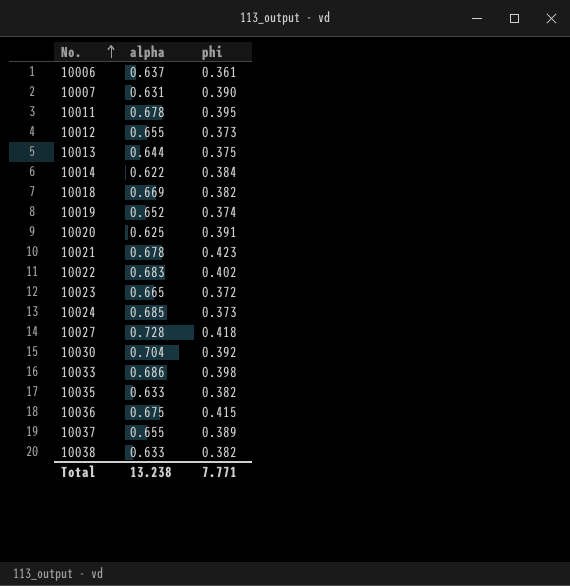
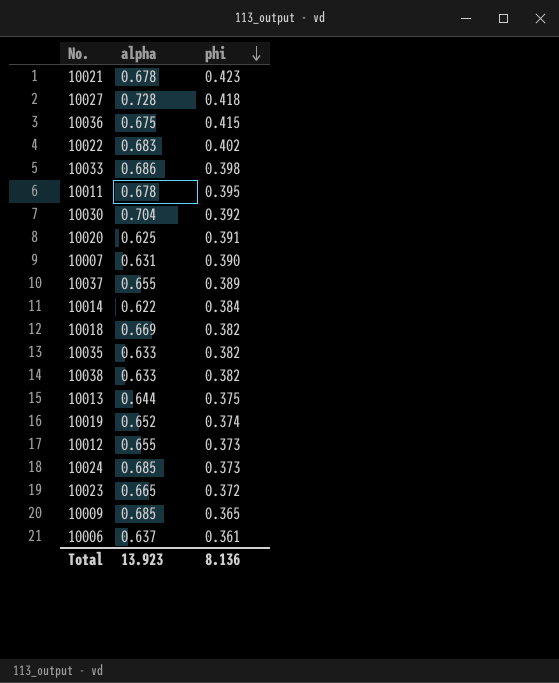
row order: No. ascending -> phi descending
row 10009: none -> 0.685 | 0.365
Total | alpha: 13.238 -> 13.923
Total | phi: 7.771 -> 8.136

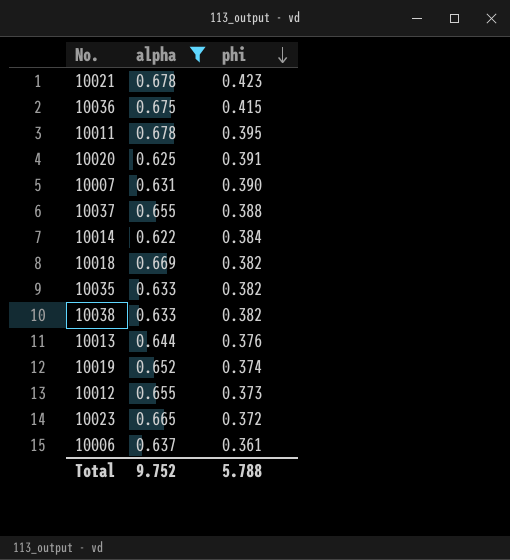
filter: none -> alpha <= 0.678
10037 | phi: 0.389 -> 0.388
10013 | phi: 0.375 -> 0.376
Total | alpha: 13.923 -> 9.752
Total | phi: 8.136 -> 5.788

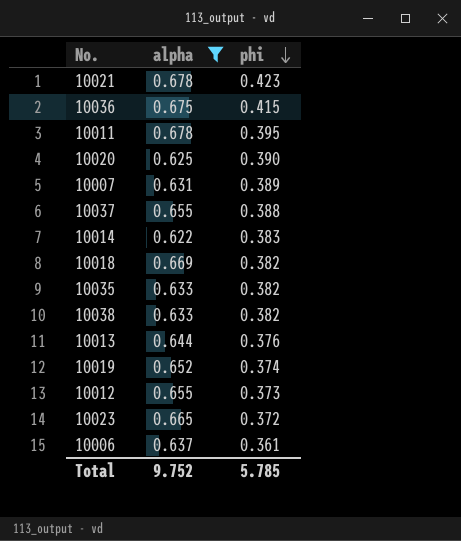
10020 | phi: 0.391 -> 0.390
10007 | phi: 0.390 -> 0.389
10014 | phi: 0.384 -> 0.383
Total | phi: 5.788 -> 5.785

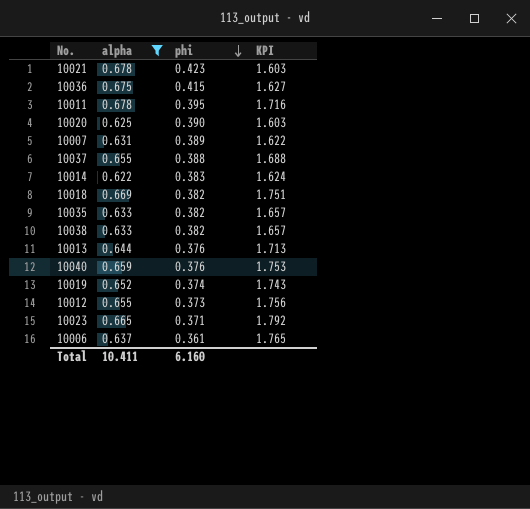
column KPI | formula: none -> [alpha] / [phi]
row 10040: none -> 0.659 | 0.376 | 1.753
10023 | phi: 0.372 -> 0.371
Total | alpha: 9.752 -> 10.411
Total | phi: 5.785 -> 6.160

